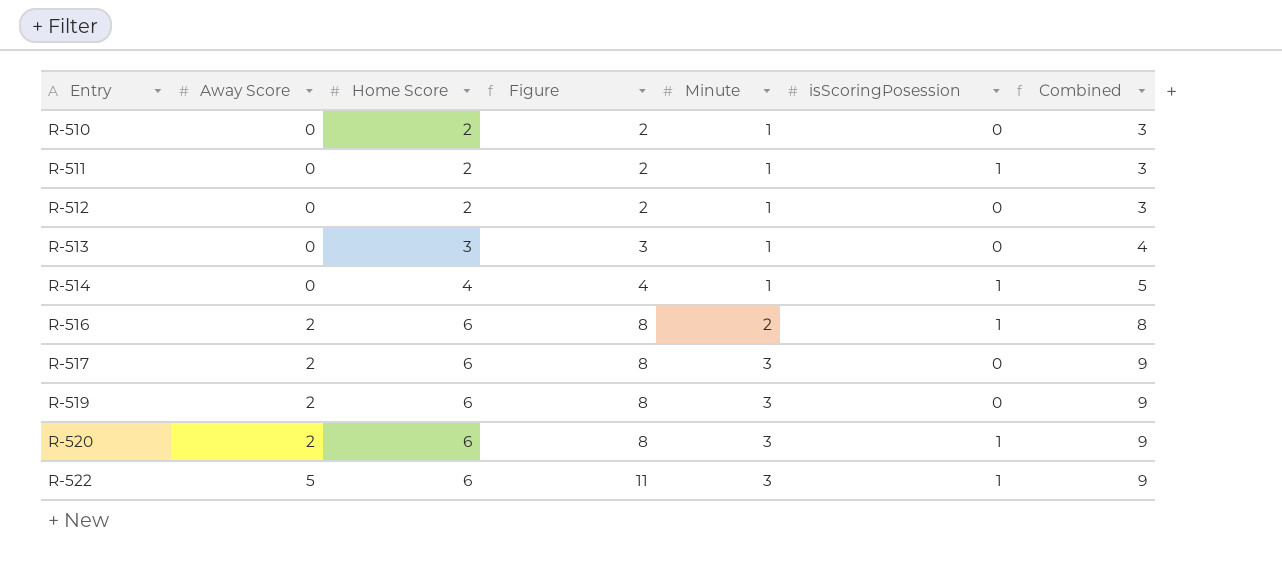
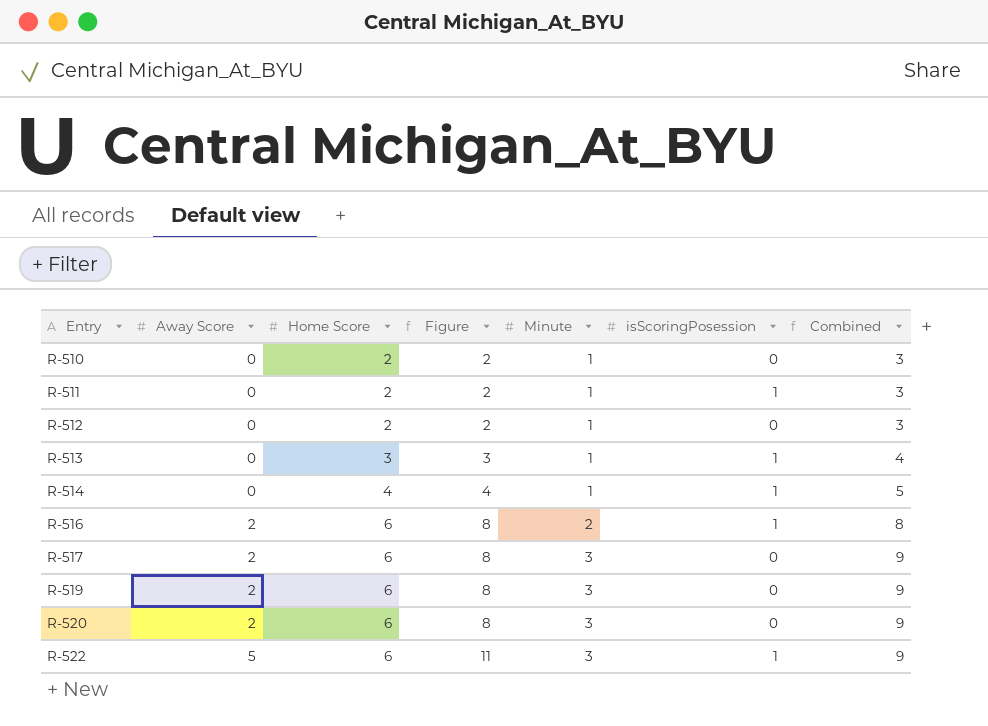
R-513 | isScoringPosession: 0 -> 1
R-520 | isScoringPosession: 1 -> 0

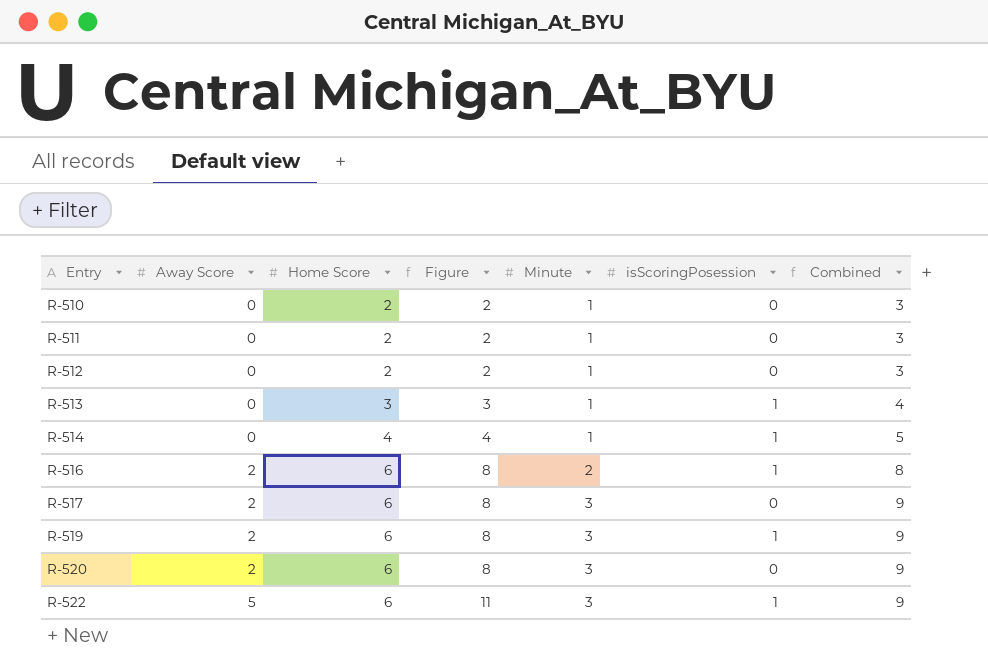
R-511 | isScoringPosession: 1 -> 0
R-519 | isScoringPosession: 0 -> 1

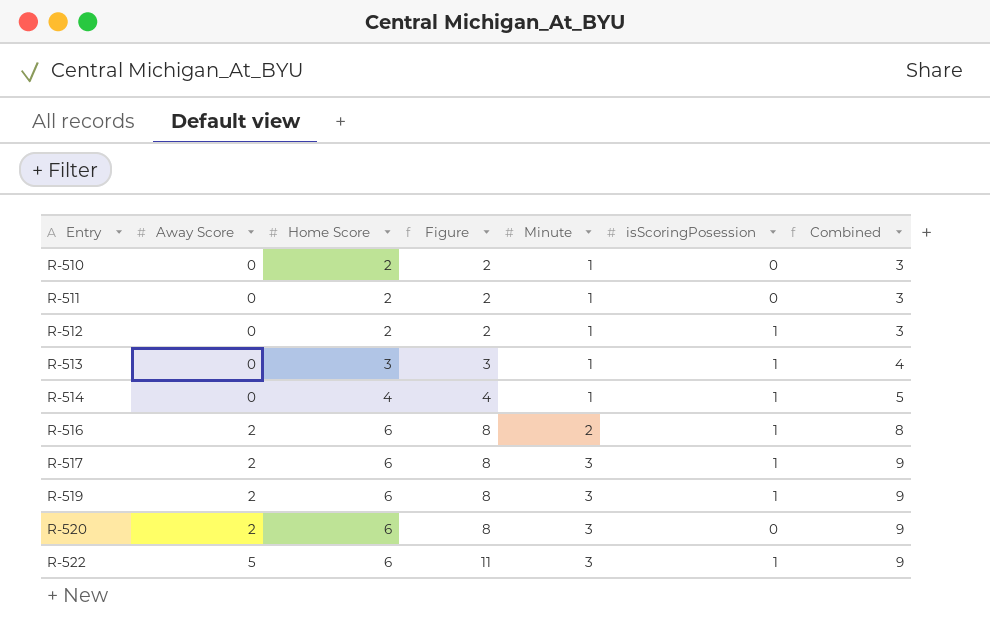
R-512 | isScoringPosession: 0 -> 1
R-517 | isScoringPosession: 0 -> 1

